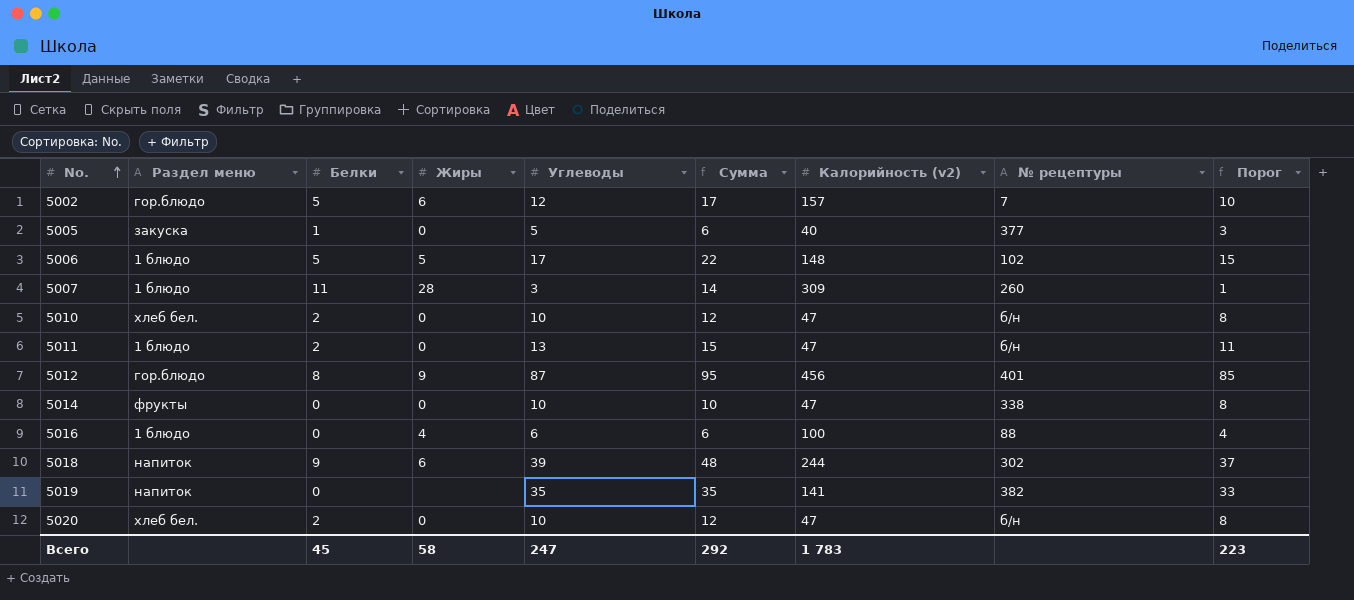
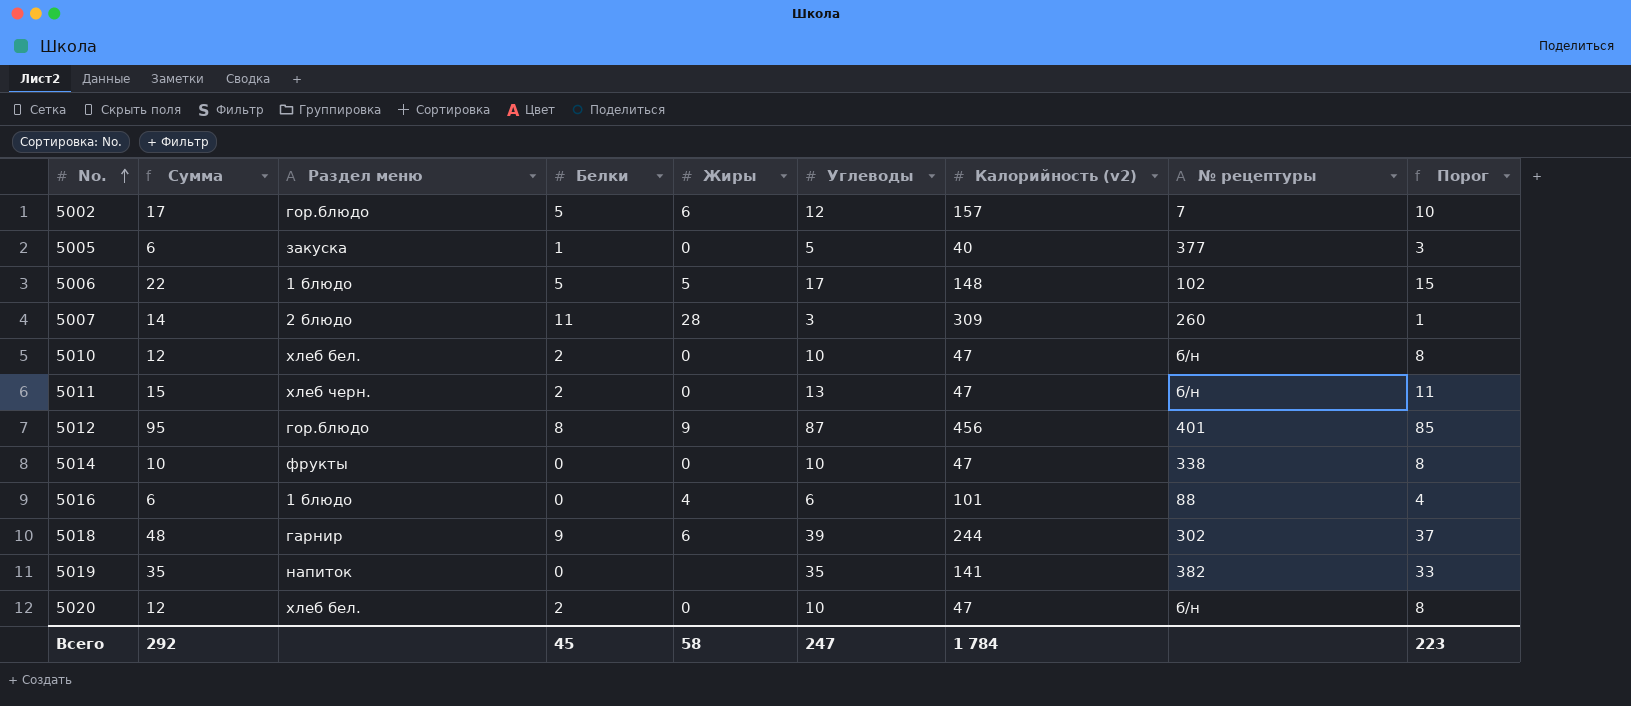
column Сумма | position: 6 -> 2
5007 | Раздел меню: 1 блюдо -> 2 блюдо
5011 | Раздел меню: 1 блюдо -> хлеб черн.
5016 | Калорийность (v2): 100 -> 101
5018 | Раздел меню: напиток -> гарнир
Всего | Калорийность (v2): 1 783 -> 1 784

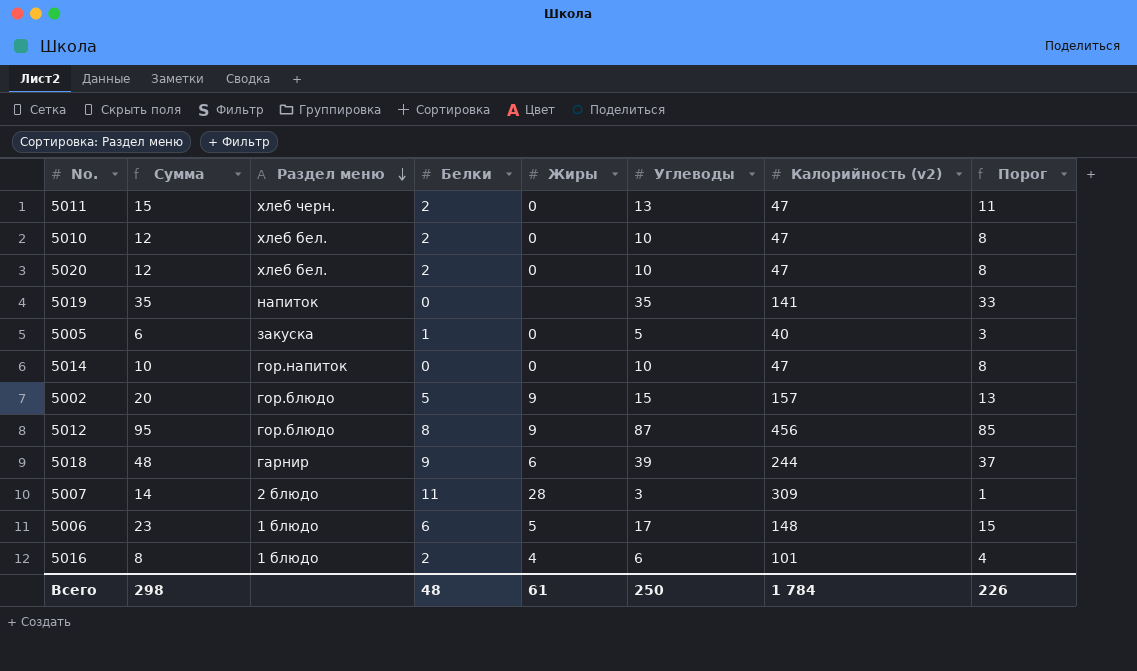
row order: No. ascending -> Раздел меню descending
column № рецептуры | position: 8 -> none
5014 | Раздел меню: фрукты -> гор.напиток
5002 | Сумма: 17 -> 20
5002 | Жиры: 6 -> 9
5002 | Углеводы: 12 -> 15
5002 | Порог: 10 -> 13
5006 | Сумма: 22 -> 23
5006 | Белки: 5 -> 6
5016 | Сумма: 6 -> 8
5016 | Белки: 0 -> 2
Всего | Сумма: 292 -> 298
Всего | Белки: 45 -> 48
Всего | Жиры: 58 -> 61
Всего | Углеводы: 247 -> 250
Всего | Порог: 223 -> 226

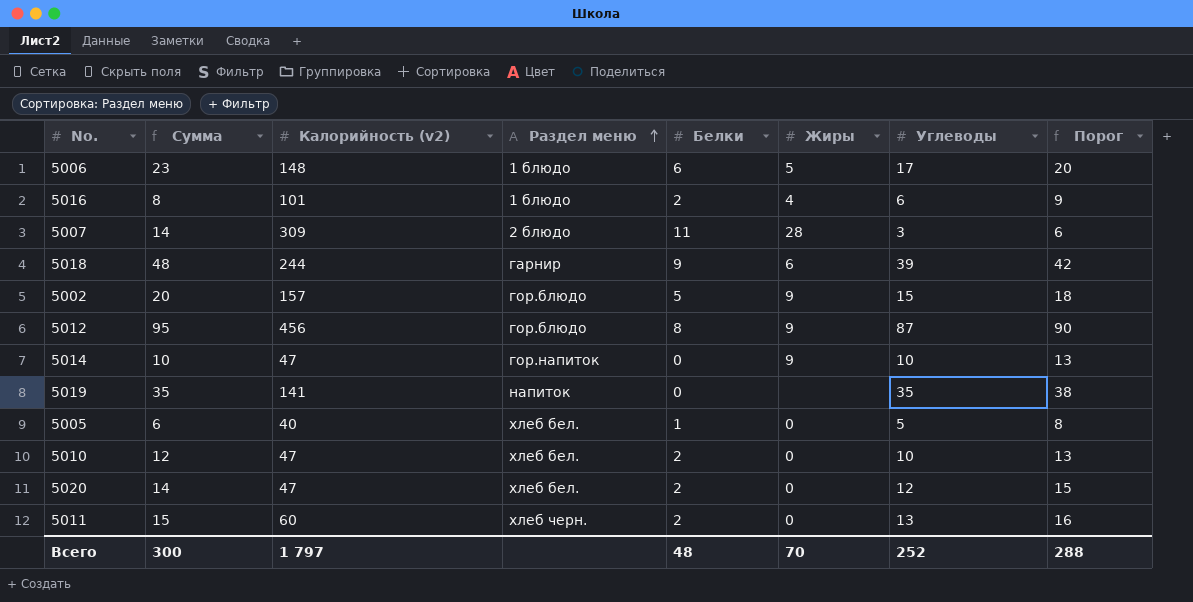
row order: Раздел меню descending -> Раздел меню ascending
column Калорийность (v2) | position: 7 -> 3
column Порог | formula: [Углеводы] - 2 -> [Углеводы] + 3
5014 | Жиры: 0 -> 9
5005 | Раздел меню: закуска -> хлеб бел.
5020 | Сумма: 12 -> 14
5020 | Углеводы: 10 -> 12
5011 | Калорийность (v2): 47 -> 60
Всего | Сумма: 298 -> 300
Всего | Калорийность (v2): 1 784 -> 1 797
Всего | Жиры: 61 -> 70
Всего | Углеводы: 250 -> 252
Всего | Порог: 226 -> 288

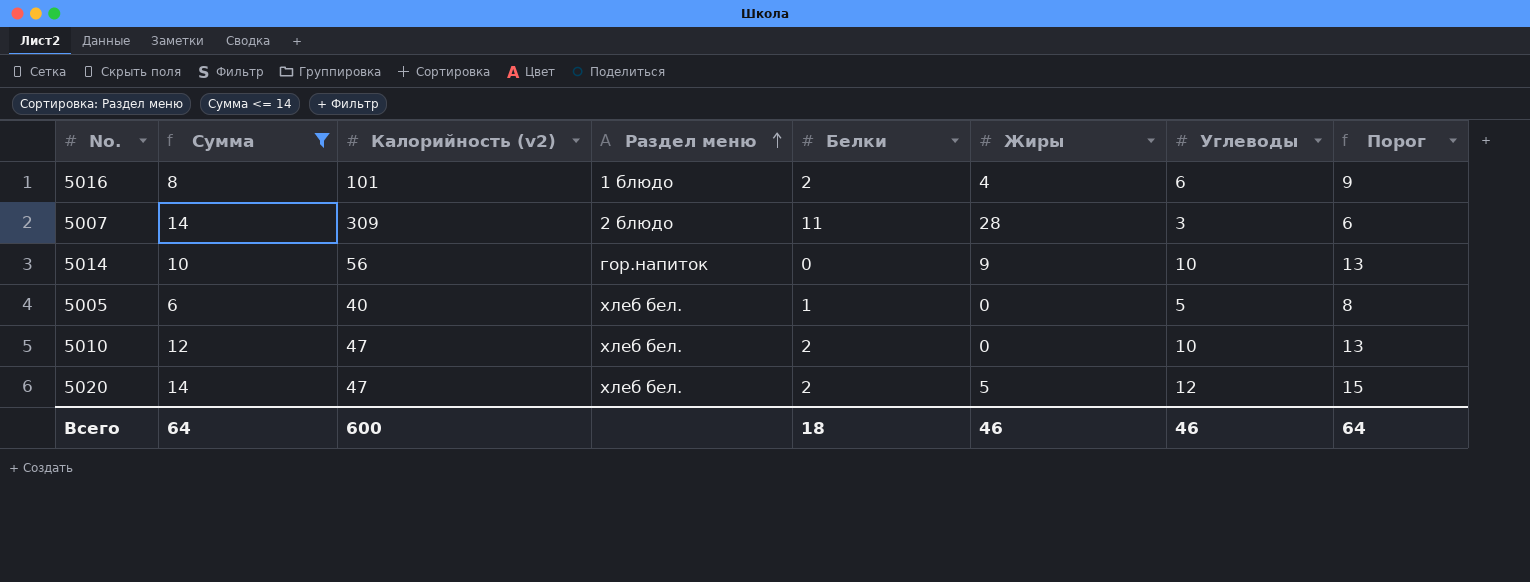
filter: none -> Сумма <= 14
5014 | Калорийность (v2): 47 -> 56
5020 | Жиры: 0 -> 5
Всего | Сумма: 300 -> 64
Всего | Калорийность (v2): 1 797 -> 600
Всего | Белки: 48 -> 18
Всего | Жиры: 70 -> 46
Всего | Углеводы: 252 -> 46
Всего | Порог: 288 -> 64

